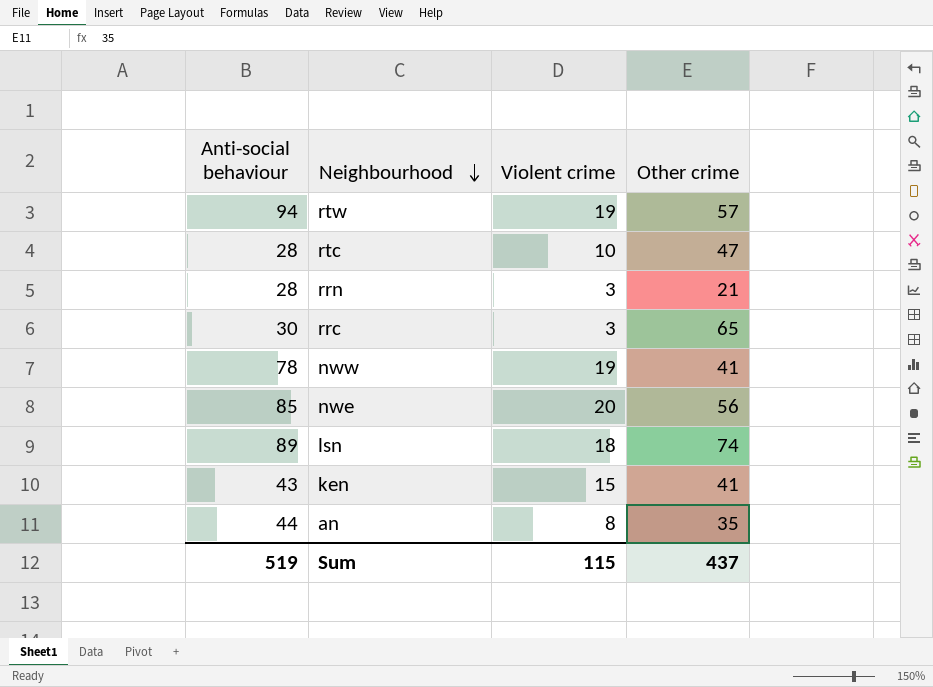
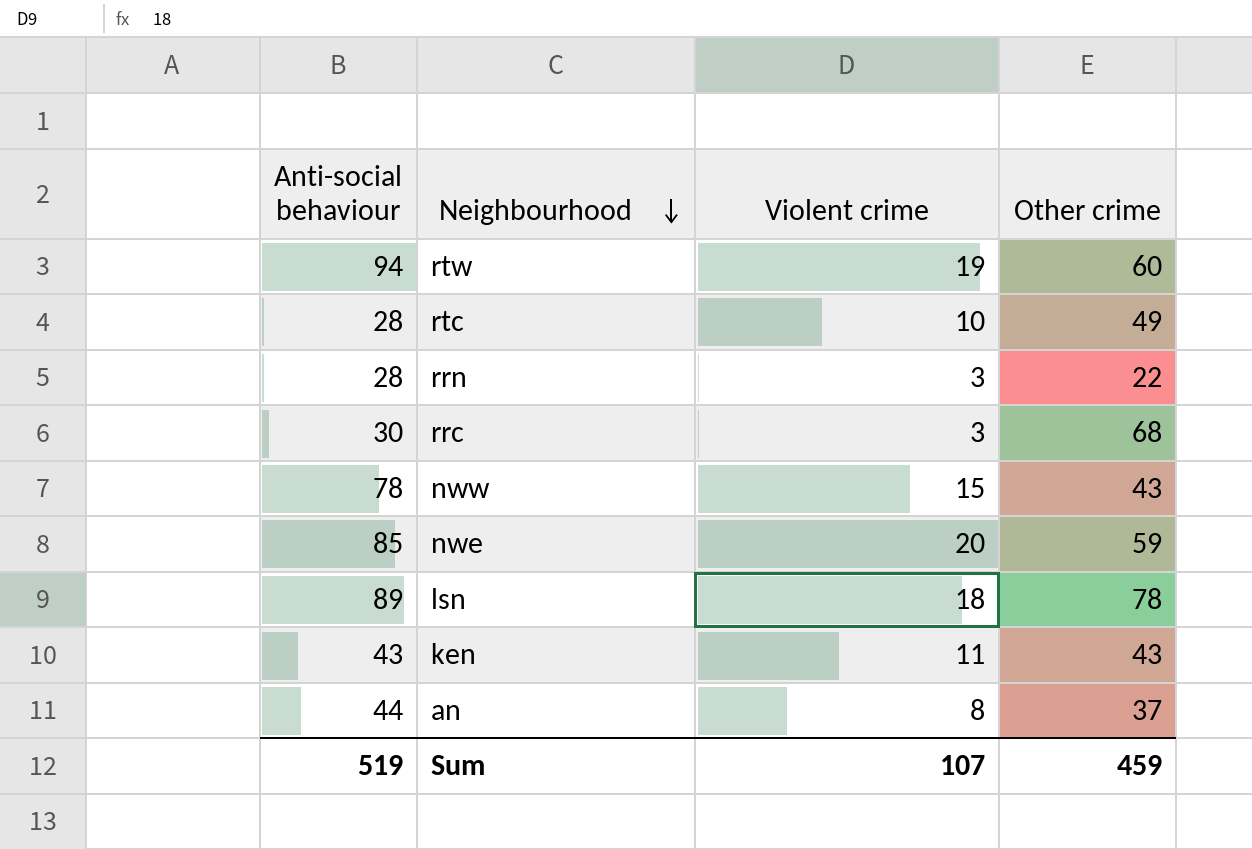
rtw | Other crime: 57 -> 60
rtc | Other crime: 47 -> 49
rrn | Other crime: 21 -> 22
rrc | Other crime: 65 -> 68
nww | Violent crime: 19 -> 15
nww | Other crime: 41 -> 43
nwe | Other crime: 56 -> 59
lsn | Other crime: 74 -> 78
ken | Violent crime: 15 -> 11
ken | Other crime: 41 -> 43
an | Other crime: 35 -> 37
Sum | Violent crime: 115 -> 107
Sum | Other crime: 437 -> 459

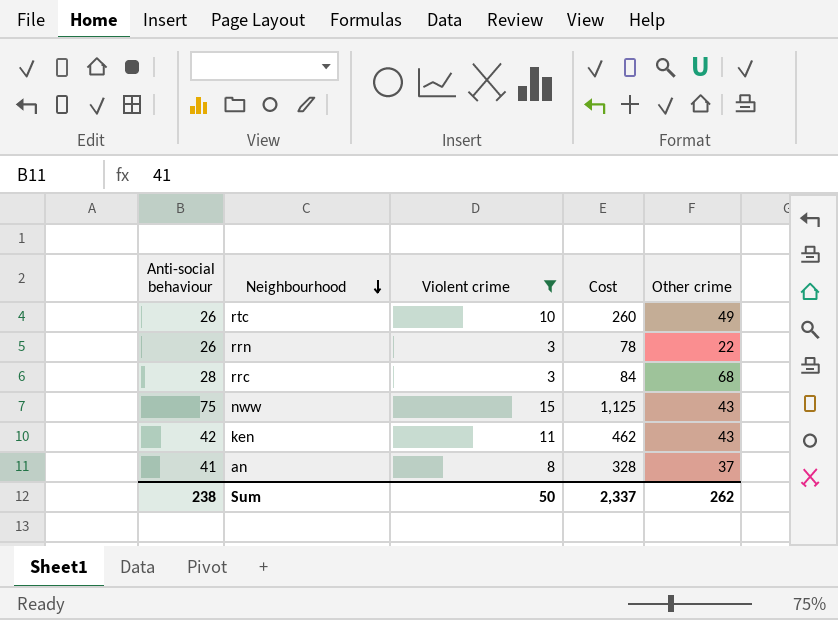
filter: none -> Violent crime <= 15
column Cost | formula: none -> [Anti-social behaviour] * [Violent crime]
rtc | Anti-social behaviour: 28 -> 26
rrn | Anti-social behaviour: 28 -> 26
rrc | Anti-social behaviour: 30 -> 28
nww | Anti-social behaviour: 78 -> 75
ken | Anti-social behaviour: 43 -> 42
an | Anti-social behaviour: 44 -> 41
Sum | Anti-social behaviour: 519 -> 238
Sum | Violent crime: 107 -> 50
Sum | Other crime: 459 -> 262

